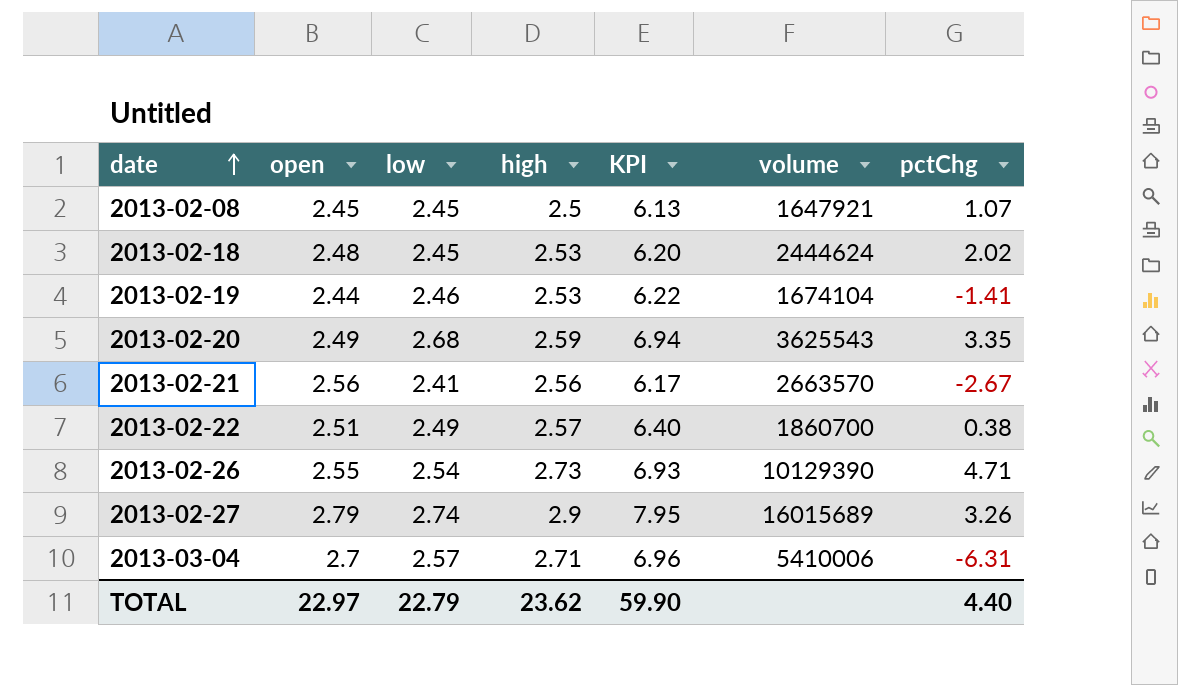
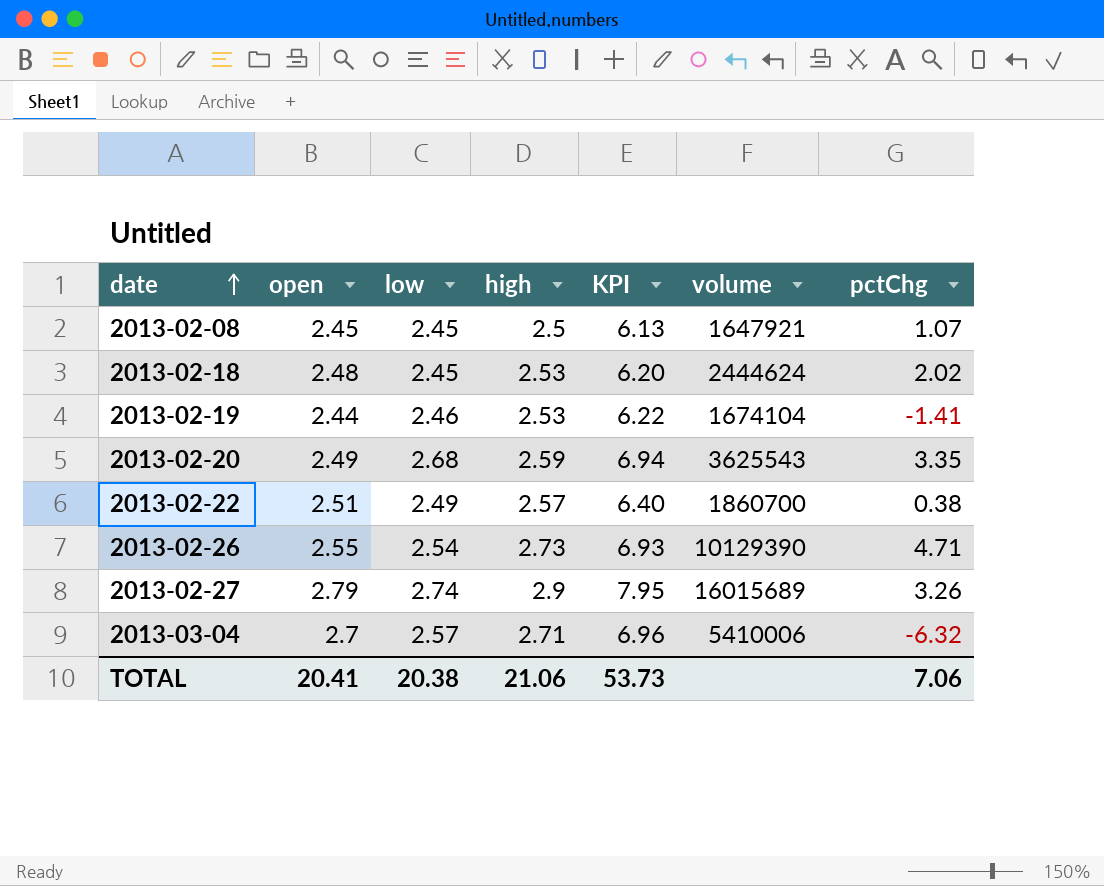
row 2013-02-21: 2.56 | 2.41 | 2.56 | 6.17 | 2663570 | -2.67 -> none
2013-03-04 | pctChg: -6.31 -> -6.32
TOTAL | open: 22.97 -> 20.41
TOTAL | low: 22.79 -> 20.38
TOTAL | high: 23.62 -> 21.06
TOTAL | KPI: 59.90 -> 53.73
TOTAL | pctChg: 4.40 -> 7.06

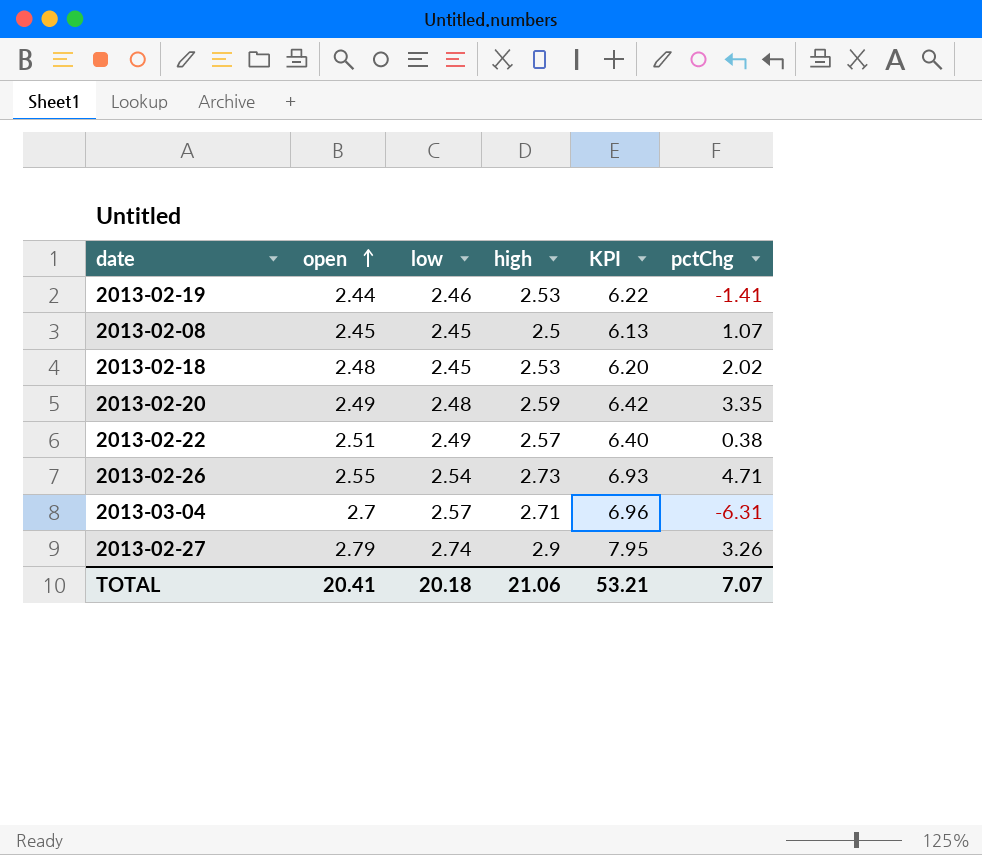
row order: date ascending -> open ascending
column volume | position: 6 -> none
2013-02-20 | low: 2.68 -> 2.48
2013-02-20 | KPI: 6.94 -> 6.42
2013-03-04 | pctChg: -6.32 -> -6.31
TOTAL | low: 20.38 -> 20.18
TOTAL | KPI: 53.73 -> 53.21
TOTAL | pctChg: 7.06 -> 7.07

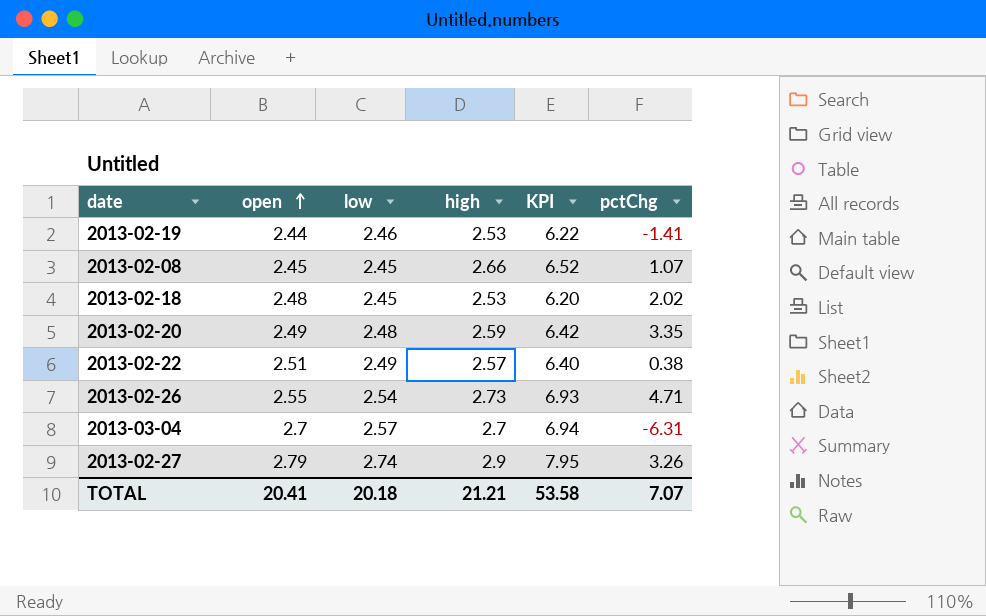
2013-02-08 | high: 2.5 -> 2.66
2013-02-08 | KPI: 6.13 -> 6.52
2013-03-04 | high: 2.71 -> 2.7
2013-03-04 | KPI: 6.96 -> 6.94
TOTAL | high: 21.06 -> 21.21
TOTAL | KPI: 53.21 -> 53.58

